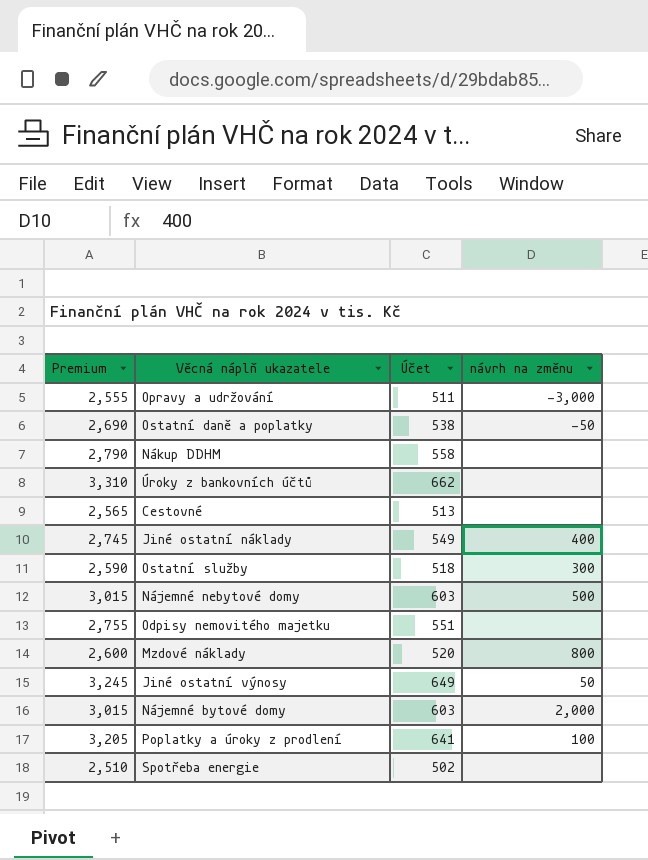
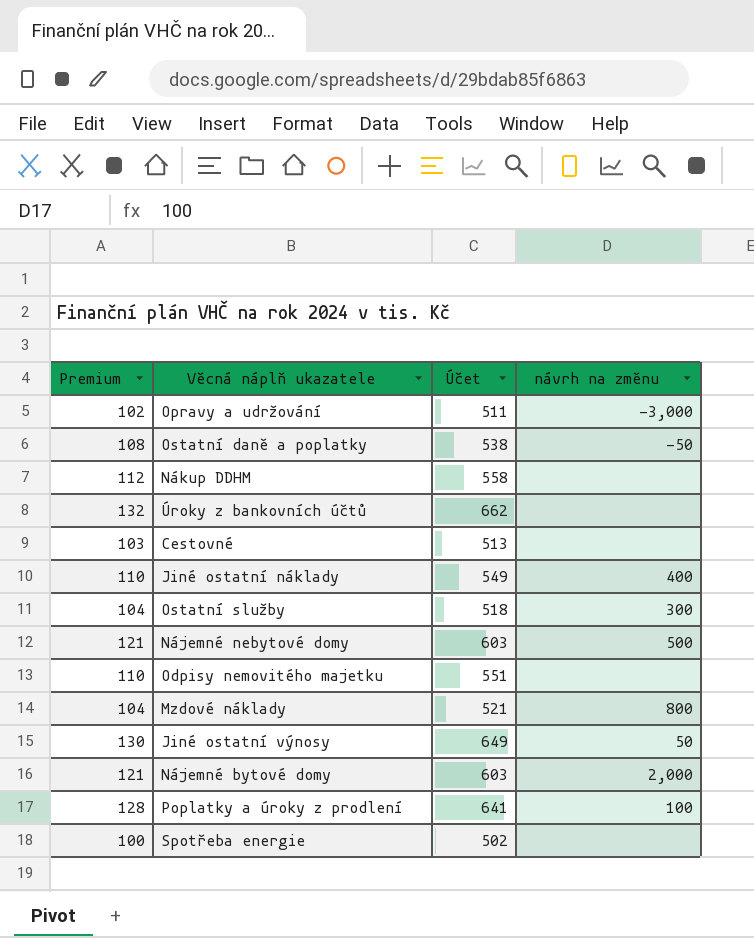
column Premium | formula: [Účet] * 5 -> [Účet] * 0.2
Mzdové náklady | Účet: 520 -> 521

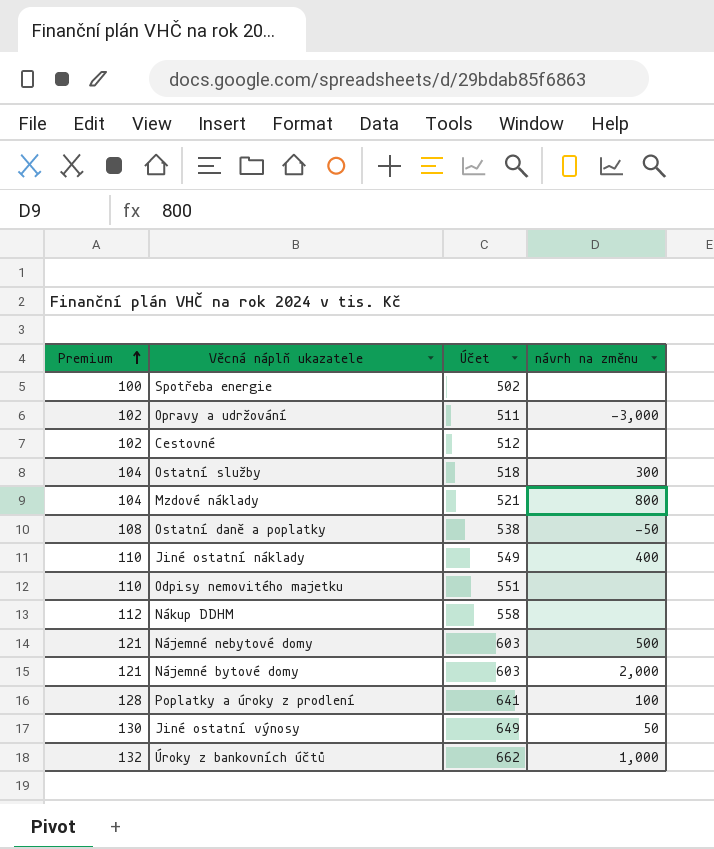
row order: none -> Premium ascending
Cestovné | Premium: 103 -> 102
Cestovné | Účet: 513 -> 512
Úroky z bankovních účtů | návrh na změnu: none -> 1,000

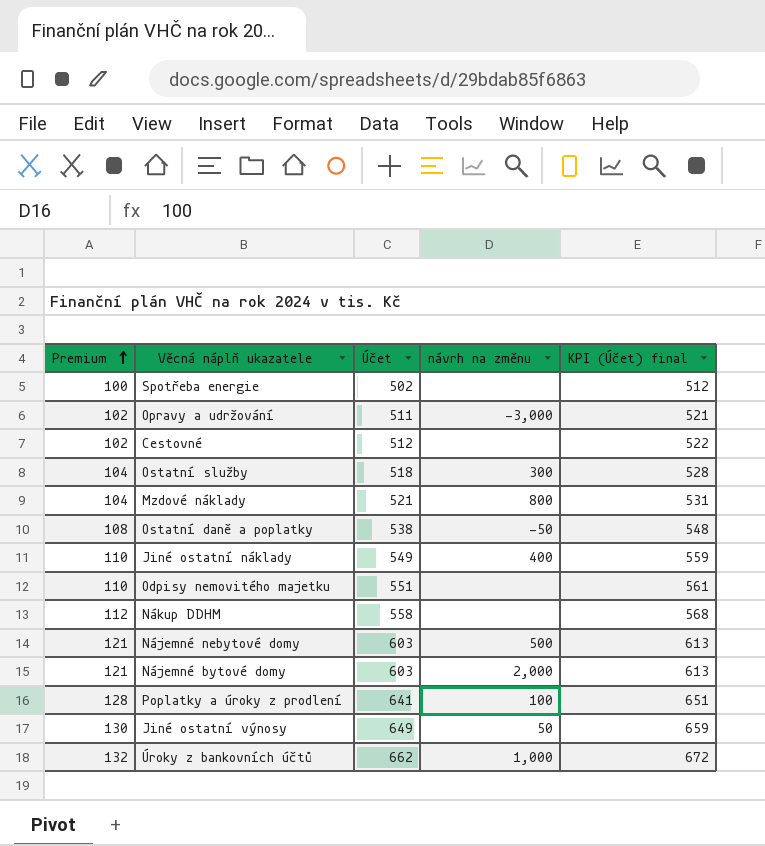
column KPI (Účet) final | formula: none -> [Účet] + 10

